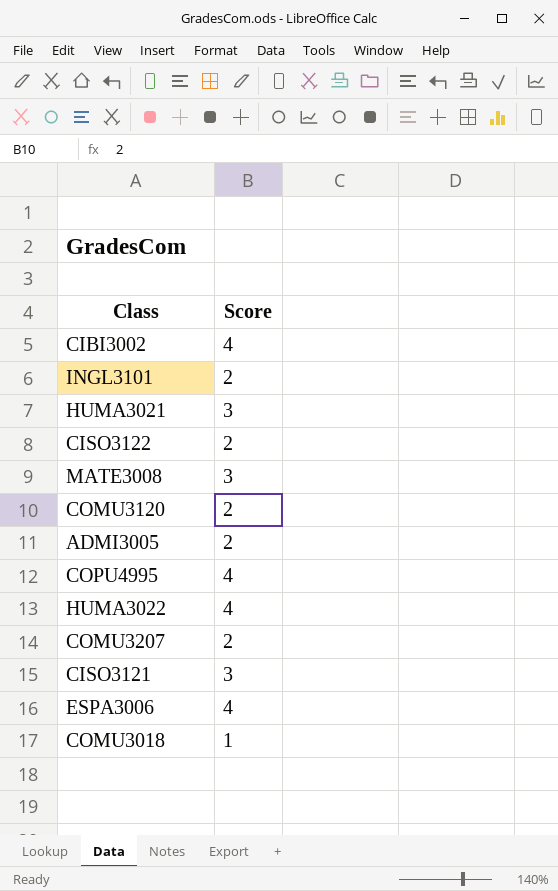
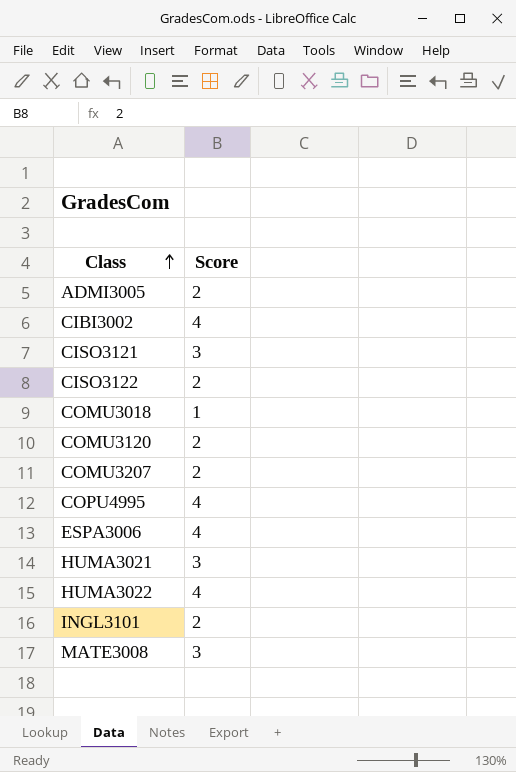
row order: none -> Class ascending

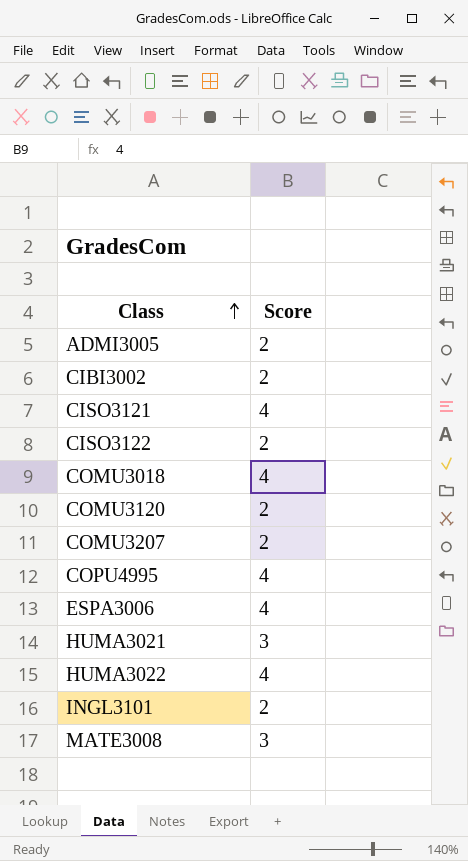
CIBI3002 | Score: 4 -> 2
CISO3121 | Score: 3 -> 4
COMU3018 | Score: 1 -> 4

